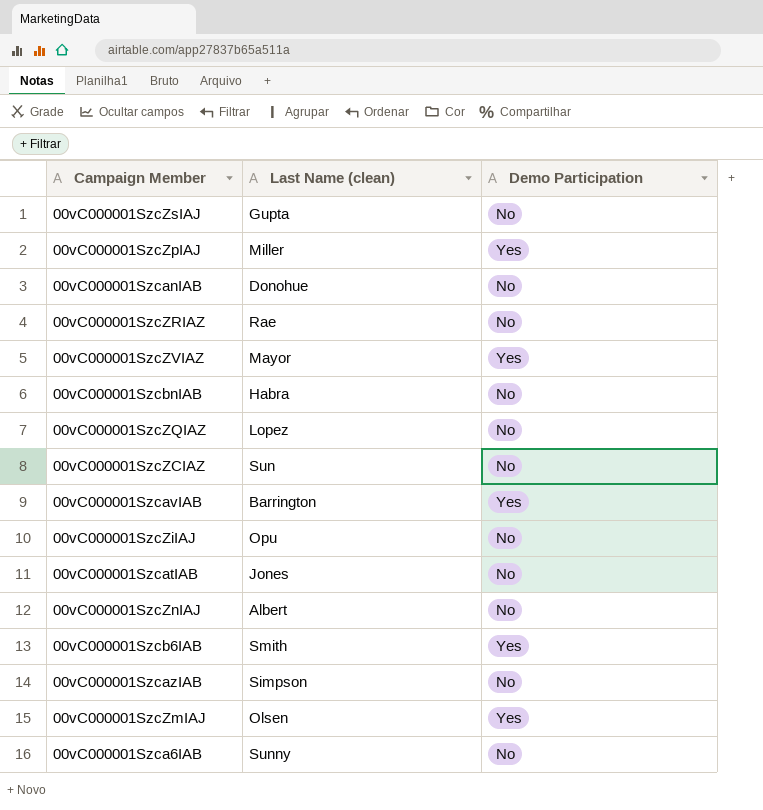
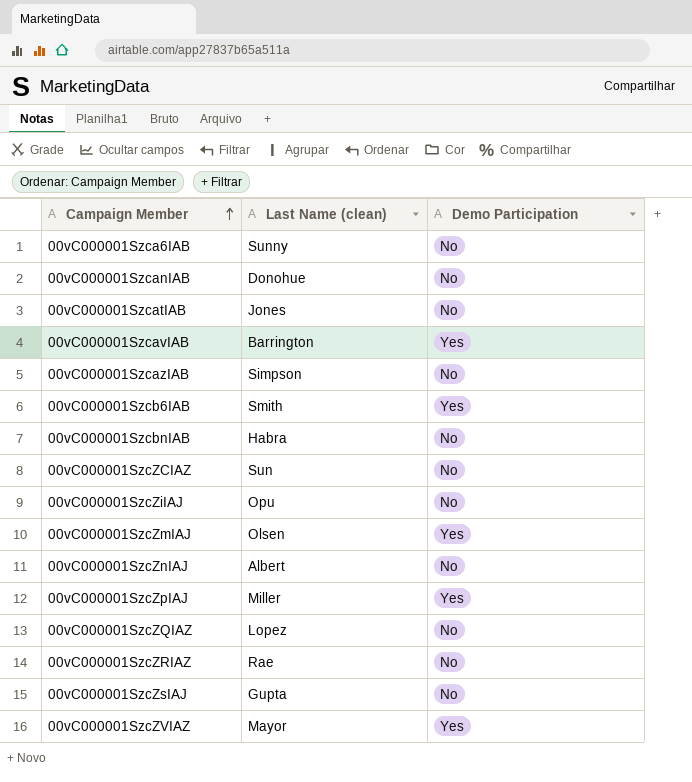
row order: none -> Campaign Member ascending

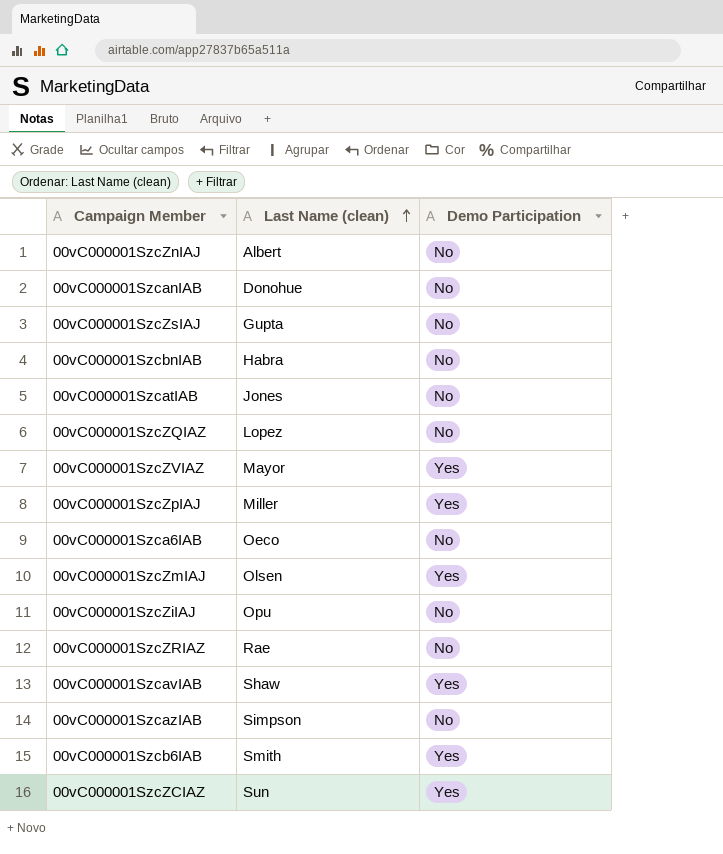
row order: Campaign Member ascending -> Last Name (clean) ascending
00vC000001Szca6IAB | Last Name (clean): Sunny -> Oeco
00vC000001SzcavIAB | Last Name (clean): Barrington -> Shaw
00vC000001SzcZCIAZ | Demo Participation: No -> Yes

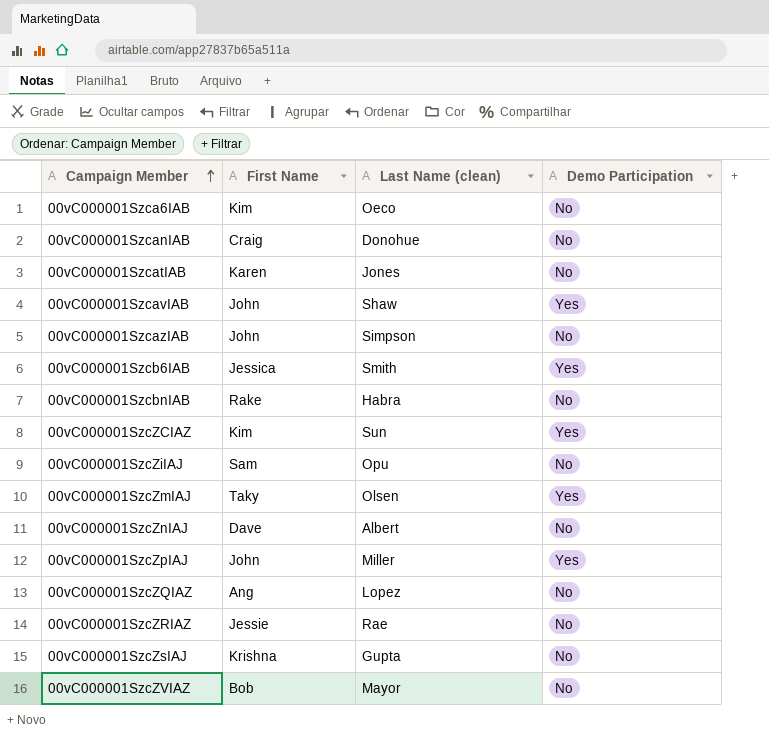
row order: Last Name (clean) ascending -> Campaign Member ascending
column First Name | position: none -> 2
00vC000001SzcZVIAZ | Demo Participation: Yes -> No

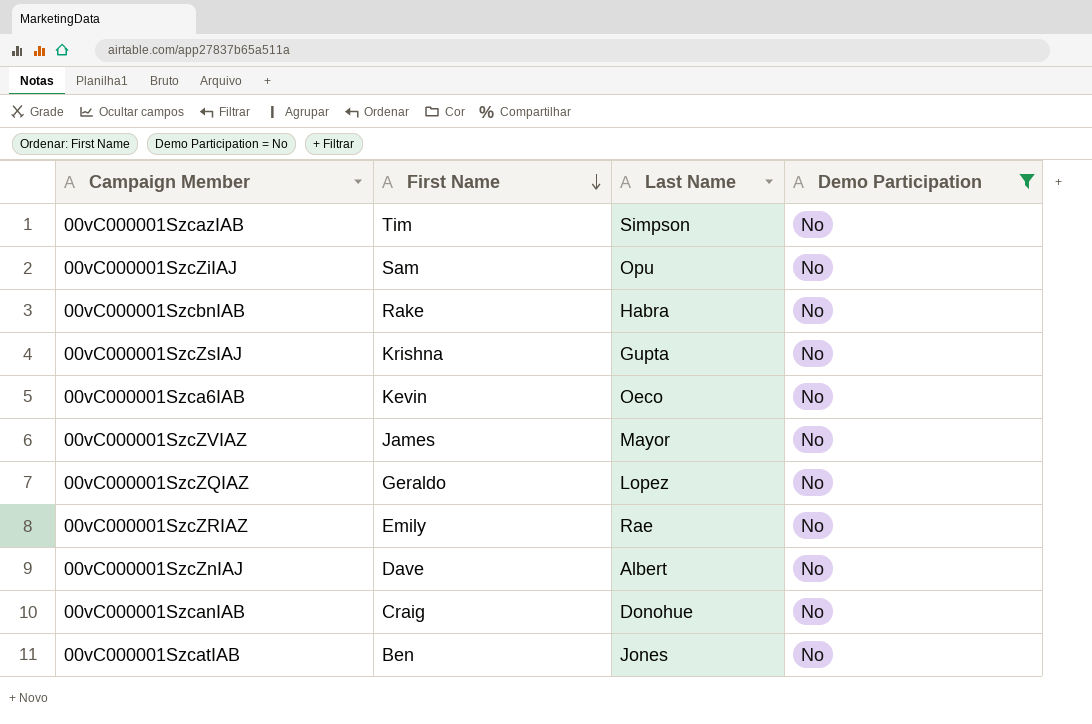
filter: none -> Demo Participation = No
row order: Campaign Member ascending -> First Name descending
column name: Last Name (clean) -> Last Name
00vC000001SzcazIAB | First Name: John -> Tim
00vC000001Szca6IAB | First Name: Kim -> Kevin
00vC000001SzcZVIAZ | First Name: Bob -> James
00vC000001SzcZQIAZ | First Name: Ang -> Geraldo
00vC000001SzcZRIAZ | First Name: Jessie -> Emily
00vC000001SzcatIAB | First Name: Karen -> Ben

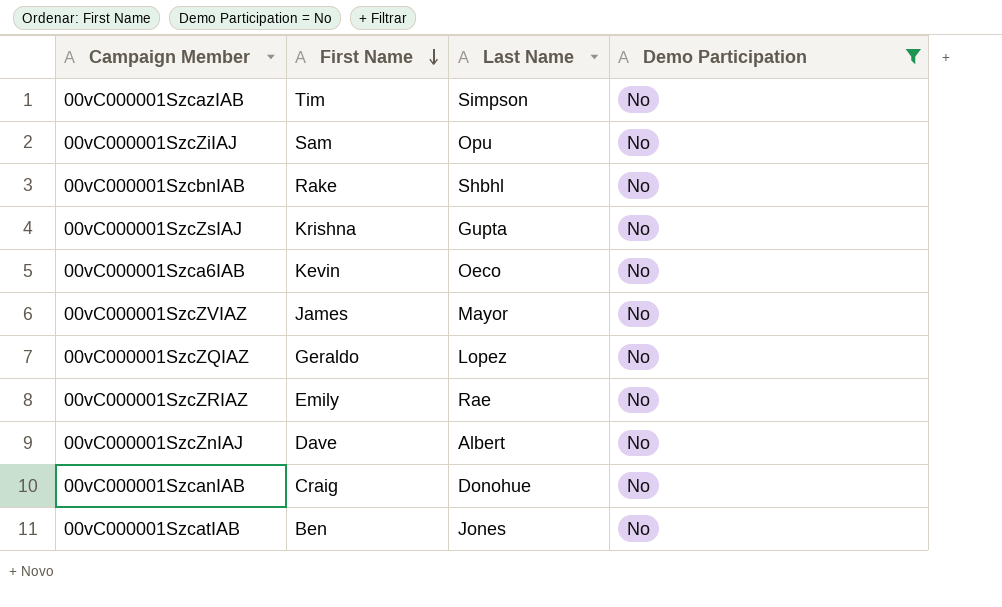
00vC000001SzcbnIAB | Last Name: Habra -> Shbhl

